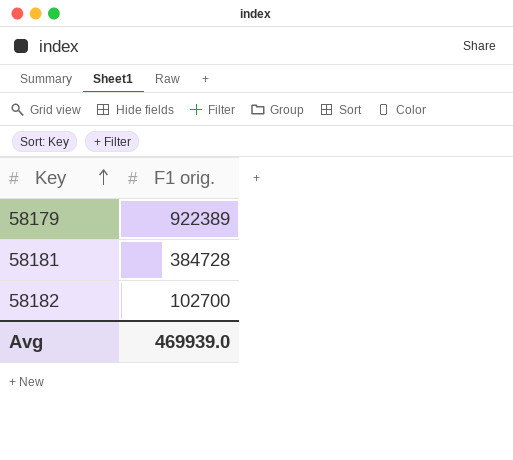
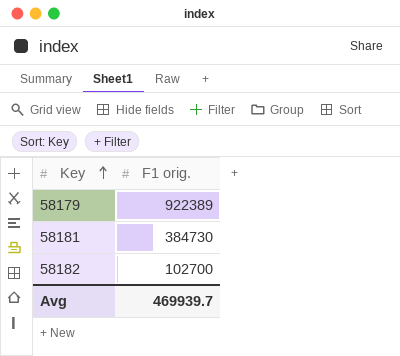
58181 | F1 orig.: 384728 -> 384730
Avg | F1 orig.: 469939.0 -> 469939.7

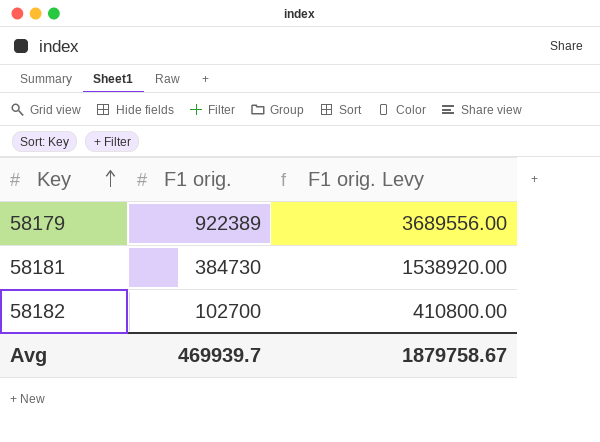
column F1 orig. Levy | formula: none -> [F1 orig.] * 4

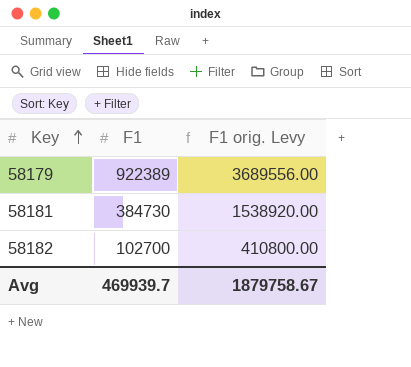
column name: F1 orig. -> F1

